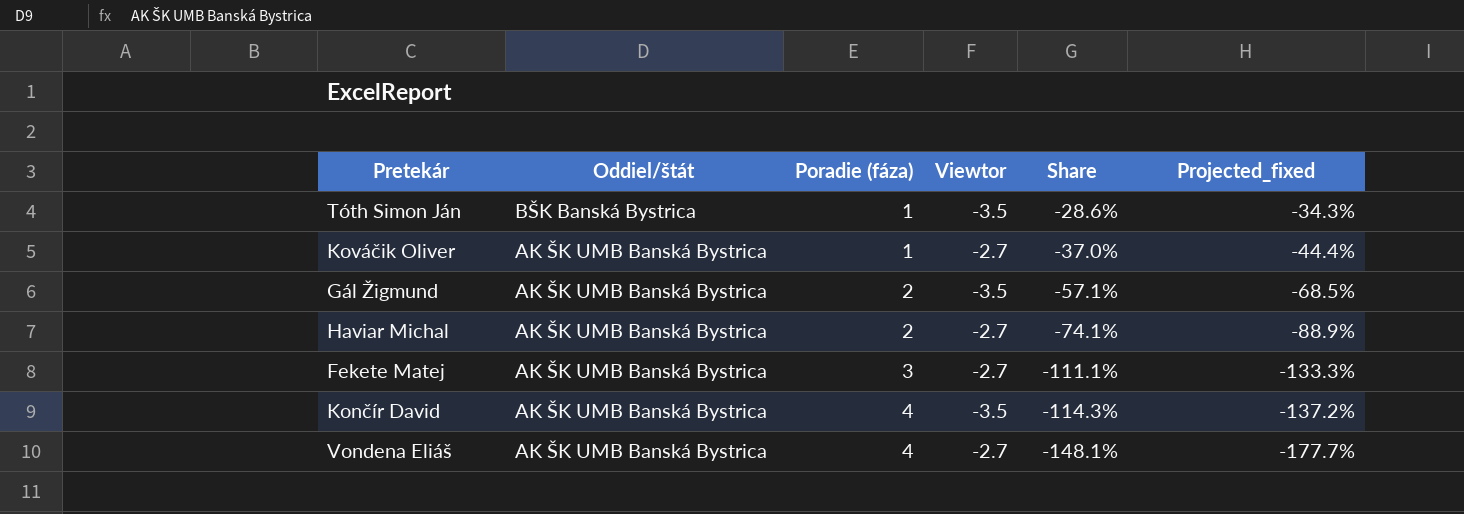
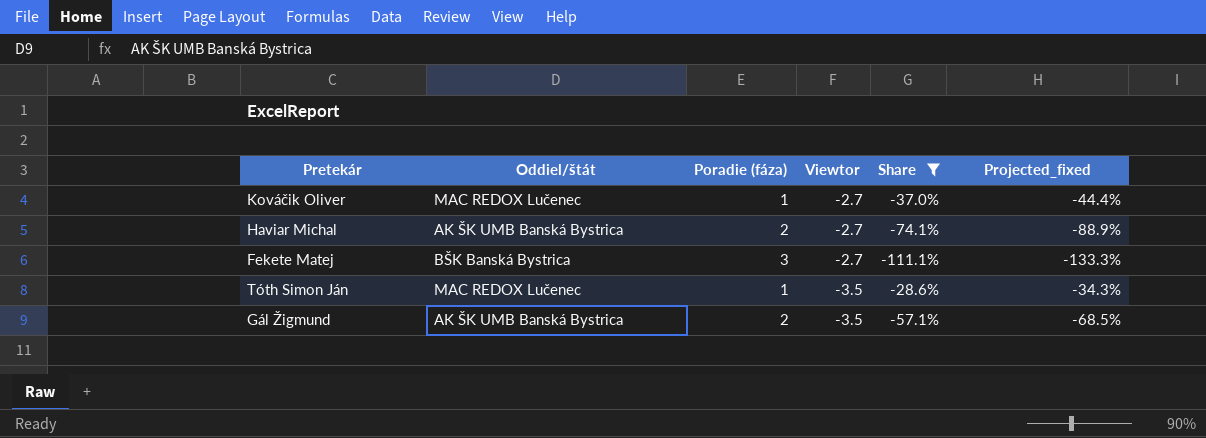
filter: none -> Share >= -111.1%
row order: Oddiel/štát descending -> Viewtor descending
Kováčik Oliver | Oddiel/štát: AK ŠK UMB Banská Bystrica -> MAC REDOX Lučenec
Fekete Matej | Oddiel/štát: AK ŠK UMB Banská Bystrica -> BŠK Banská Bystrica
Tóth Simon Ján | Oddiel/štát: BŠK Banská Bystrica -> MAC REDOX Lučenec

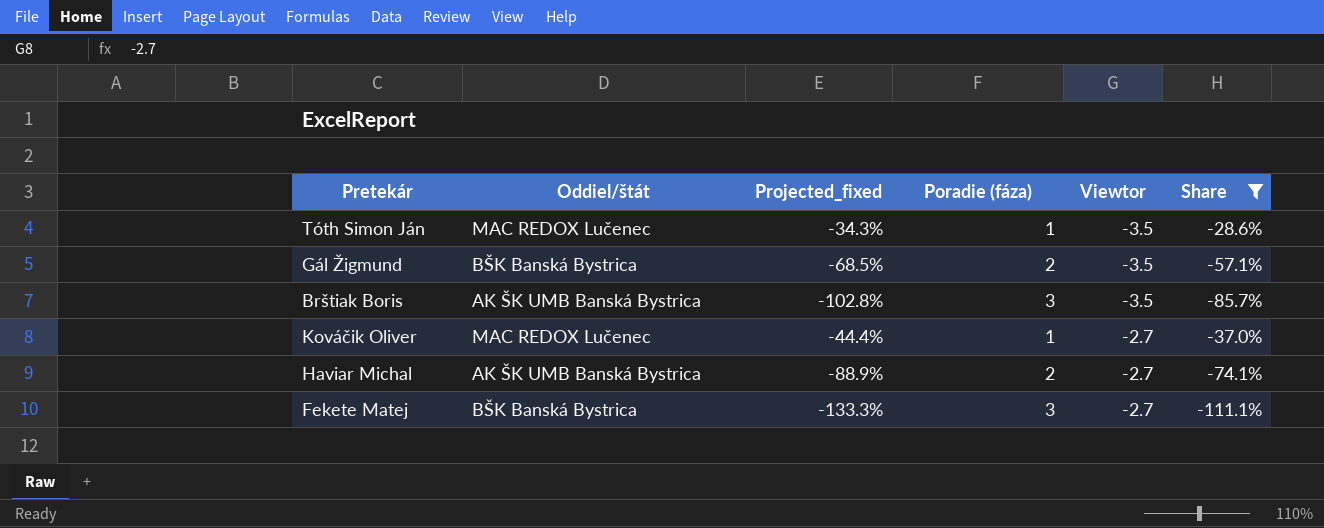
row order: Viewtor descending -> Viewtor ascending
column Projected_fixed | position: 6 -> 3
Gál Žigmund | Oddiel/štát: AK ŠK UMB Banská Bystrica -> BŠK Banská Bystrica
row Brštiak Boris: none -> AK ŠK UMB Banská Bystrica | -102.8% | 3 | -3.5 | -85.7%

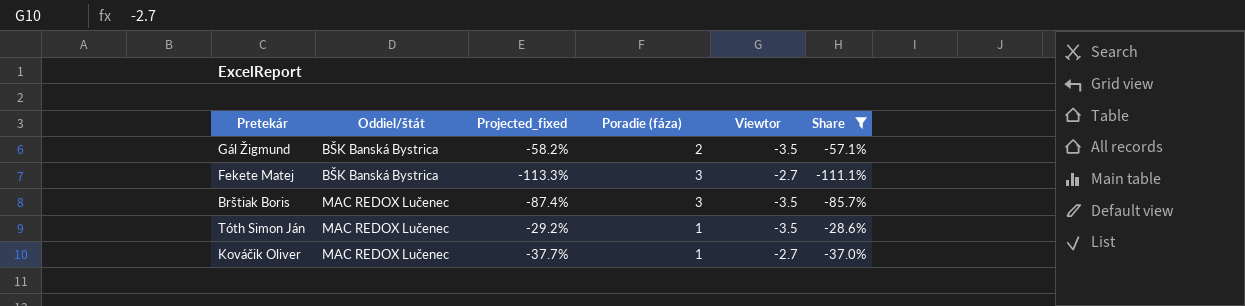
row order: Viewtor ascending -> Oddiel/štát ascending
column Projected_fixed | formula: [Share] * 1.2 -> [Share] * 1.02
row Haviar Michal: AK ŠK UMB Banská Bystrica | -88.9% | 2 | -2.7 | -74.1% -> none
Brštiak Boris | Oddiel/štát: AK ŠK UMB Banská Bystrica -> MAC REDOX Lučenec

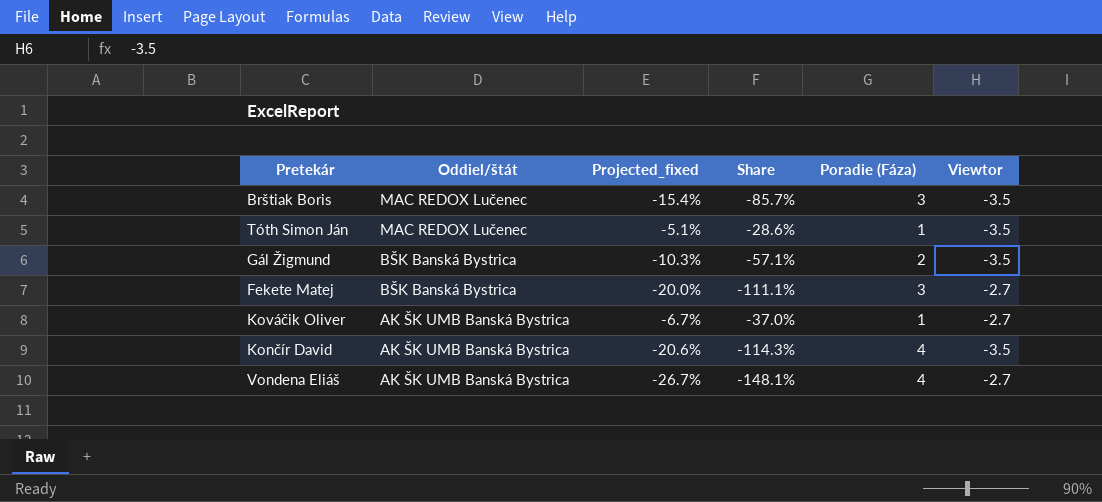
filter: Share >= -111.1% -> none
row order: Oddiel/štát ascending -> Oddiel/štát descending
column Projected_fixed | formula: [Share] * 1.02 -> [Share] * 0.18
column Share | position: 6 -> 4
column name: Poradie (fáza) -> Poradie (Fáza)
Kováčik Oliver | Oddiel/štát: MAC REDOX Lučenec -> AK ŠK UMB Banská Bystrica

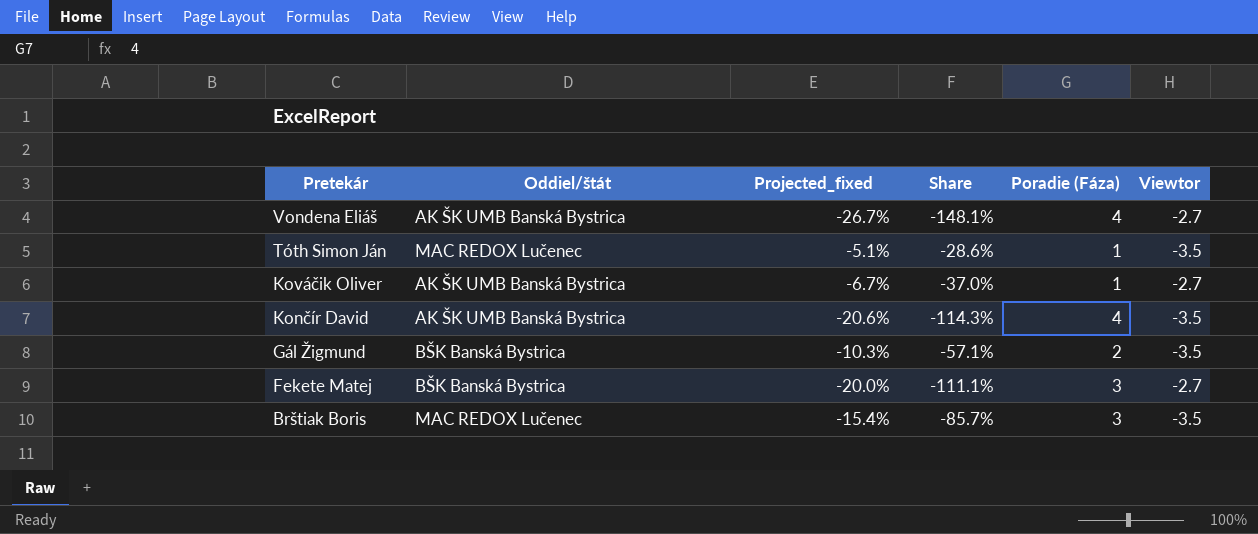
row order: Oddiel/štát descending -> Pretekár descending

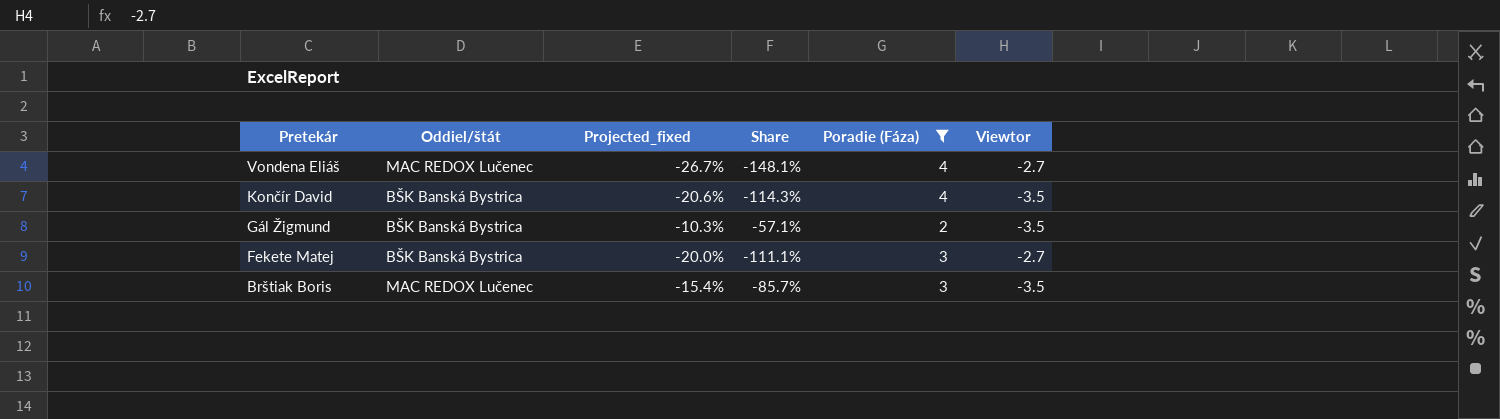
filter: none -> Poradie (Fáza) != 1
Vondena Eliáš | Oddiel/štát: AK ŠK UMB Banská Bystrica -> MAC REDOX Lučenec
Končír David | Oddiel/štát: AK ŠK UMB Banská Bystrica -> BŠK Banská Bystrica

